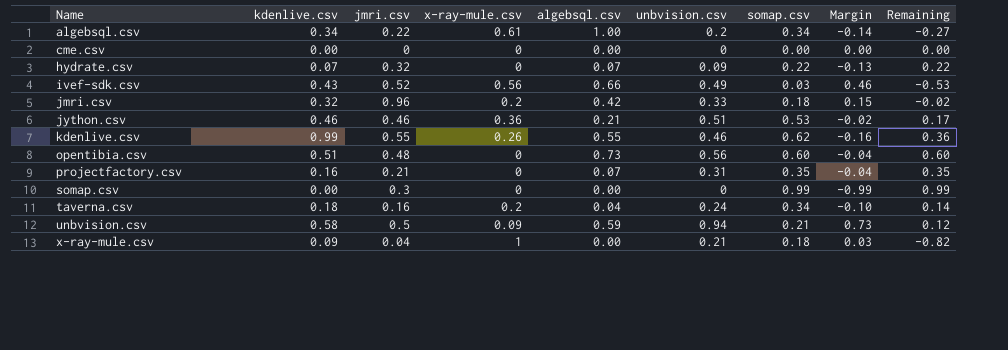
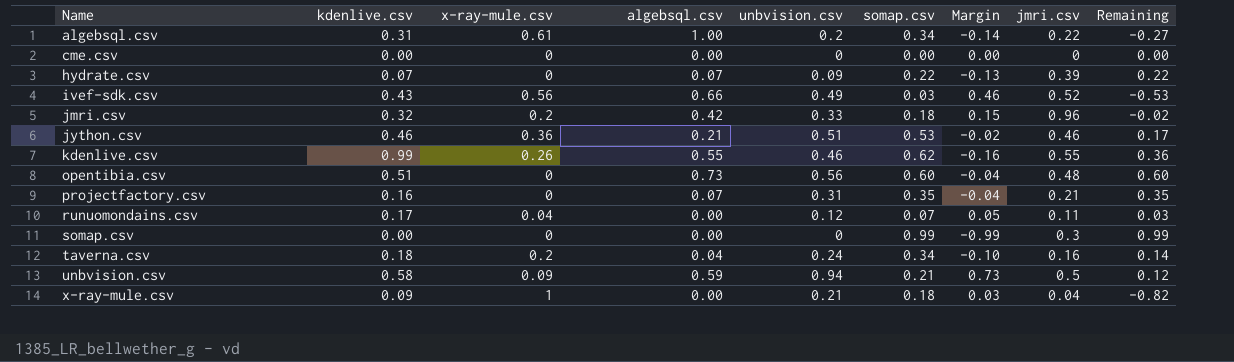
column jmri.csv | position: 3 -> 8
algebsql.csv | kdenlive.csv: 0.34 -> 0.31
hydrate.csv | jmri.csv: 0.32 -> 0.39
row runuomondains.csv: none -> 0.17 | 0.04 | 0.00 | 0.12 | 0.07 | 0.05 | 0.11 | 0.03

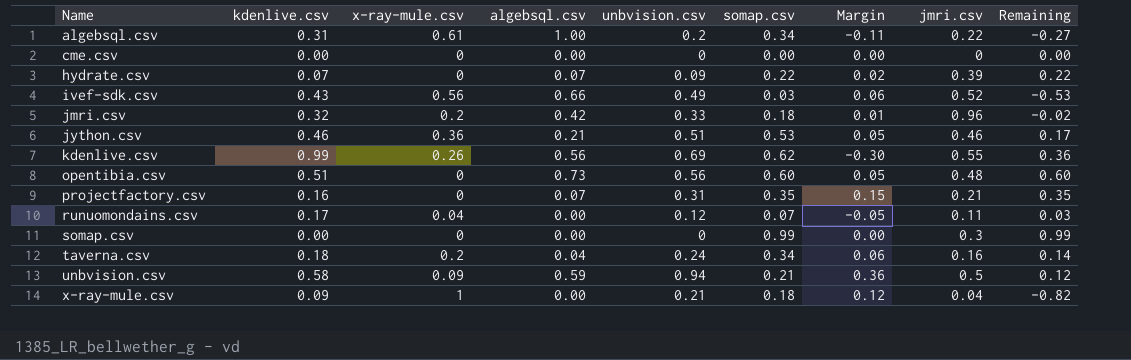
column Margin | formula: [unbvision.csv] - [somap.csv] -> [unbvision.csv] - [kdenlive.csv]
kdenlive.csv | algebsql.csv: 0.55 -> 0.56
kdenlive.csv | unbvision.csv: 0.46 -> 0.69

